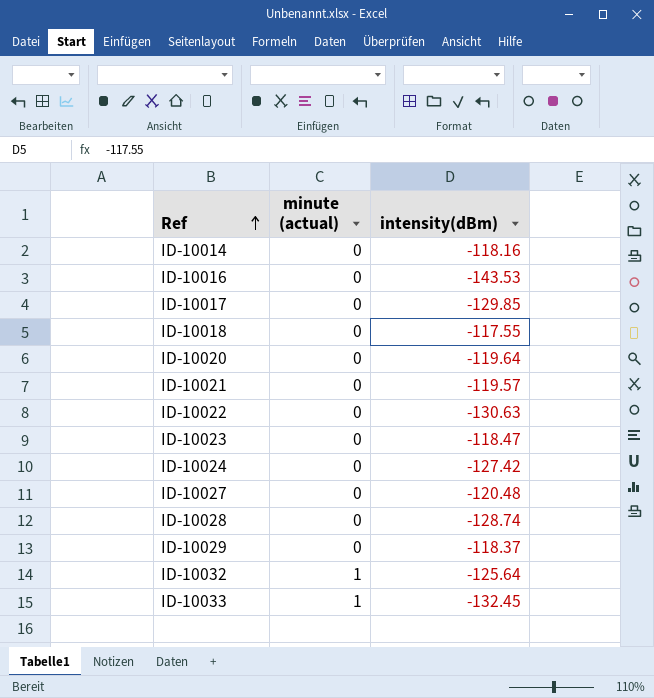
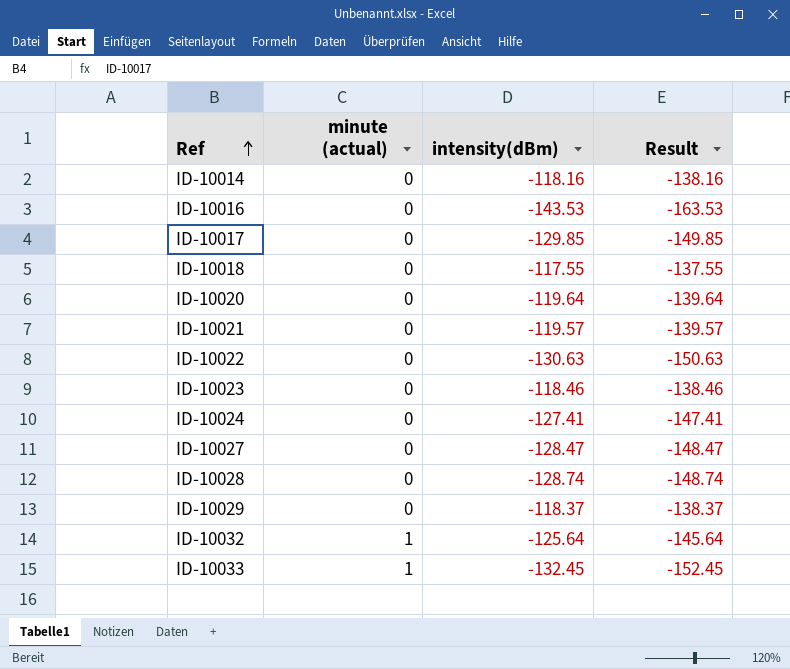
column Result | formula: none -> [intensity(dBm)] - 20
ID-10023 | intensity(dBm): -118.47 -> -118.46
ID-10024 | intensity(dBm): -127.42 -> -127.41
ID-10027 | intensity(dBm): -120.48 -> -128.47

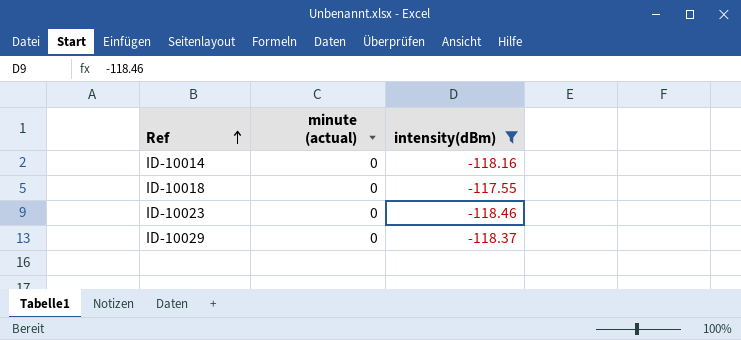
filter: none -> intensity(dBm) >= -118.46
column Result | formula: [intensity(dBm)] - 20 -> none

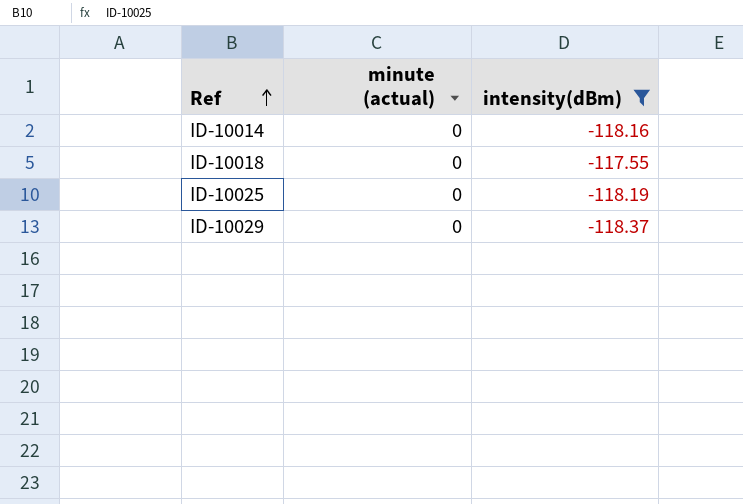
row ID-10023: 0 | -118.46 -> none
row ID-10025: none -> 0 | -118.19

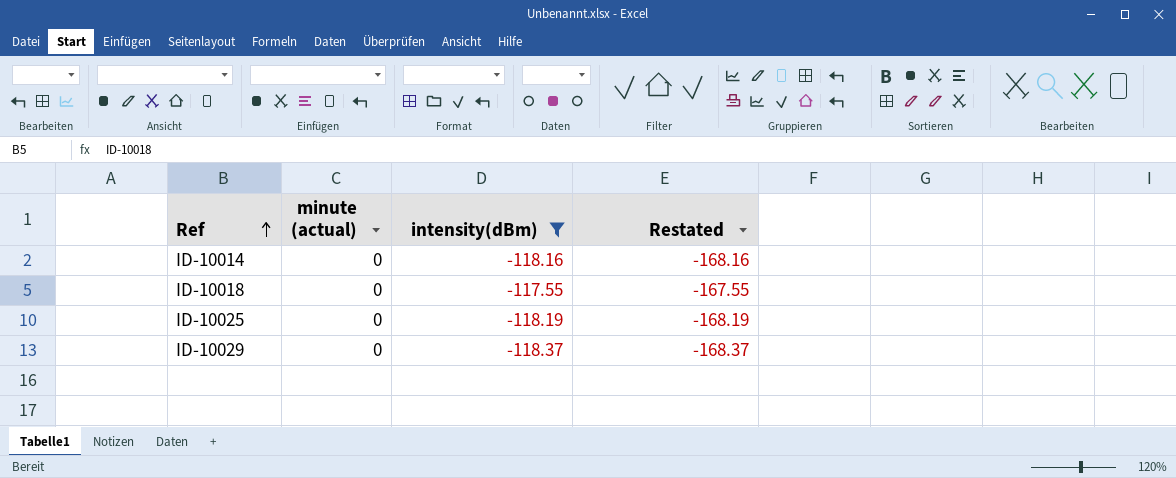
column Restated | formula: none -> [intensity(dBm)] - 50

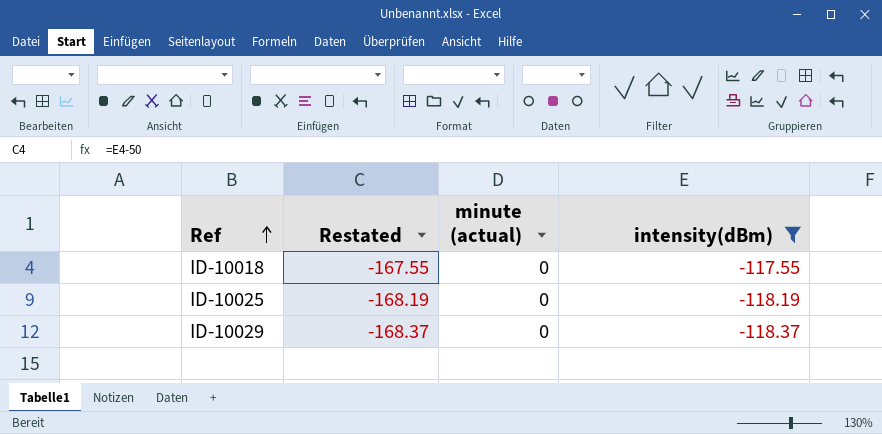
column Restated | position: 4 -> 2
row ID-10014: 0 | -118.16 | -168.16 -> none

